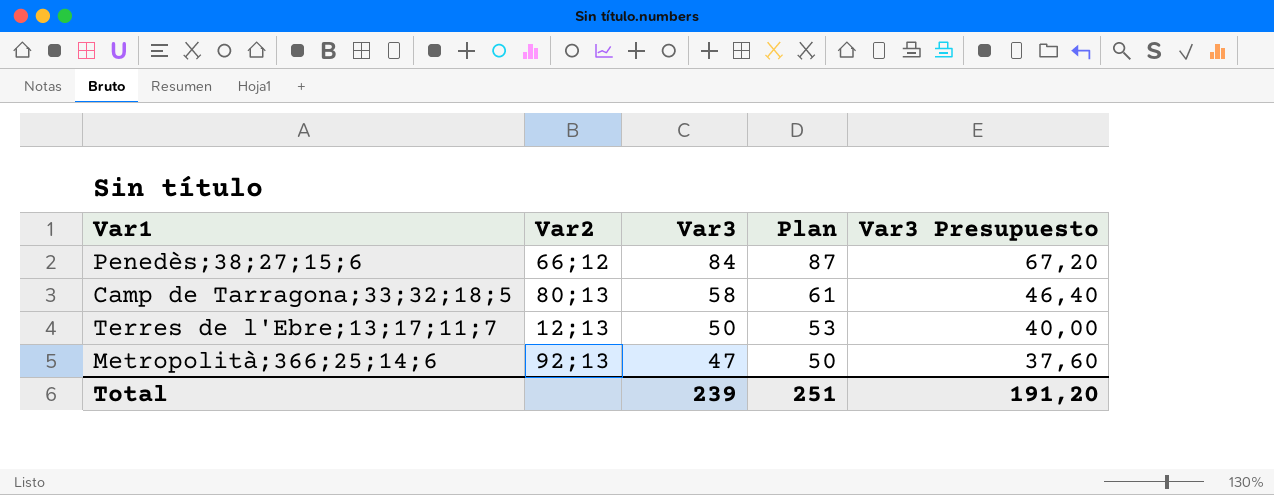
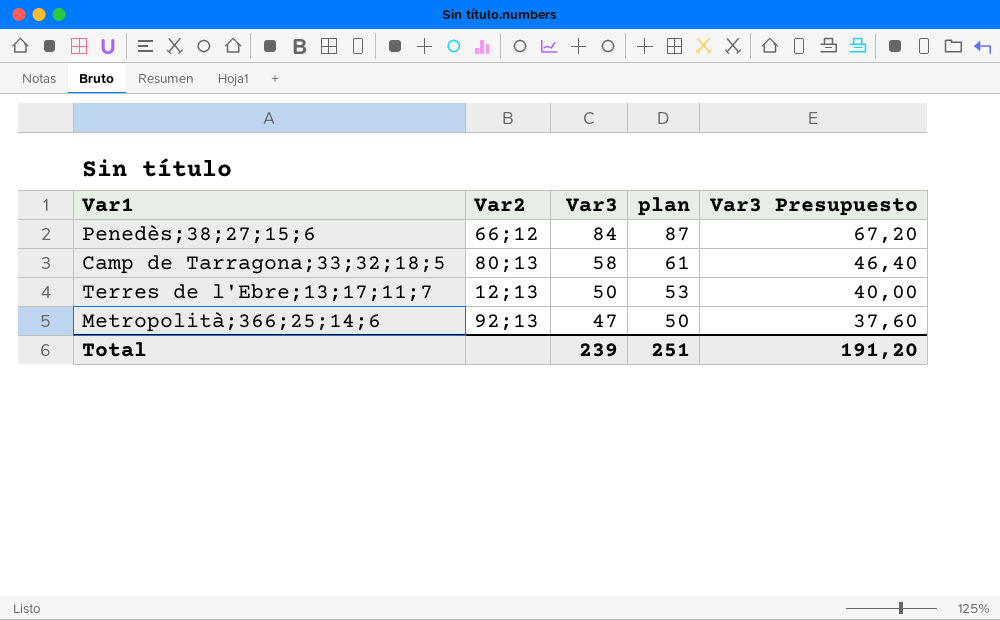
column name: Plan -> plan

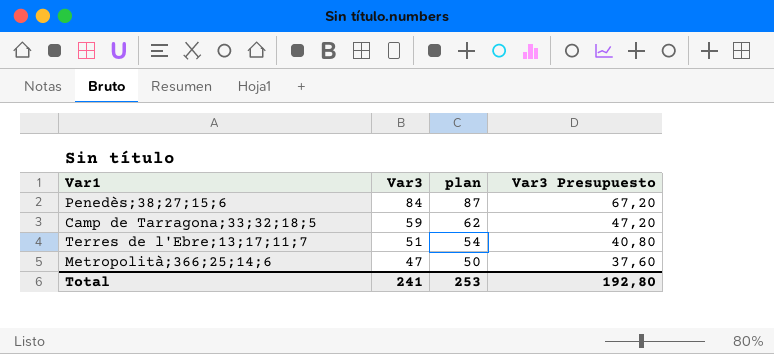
column Var2 | position: 2 -> none
Camp de Tarragona;33;32;18;5 | Var3: 58 -> 59
Camp de Tarragona;33;32;18;5 | plan: 61 -> 62
Camp de Tarragona;33;32;18;5 | Var3 Presupuesto: 46,40 -> 47,20
Terres de l'Ebre;13;17;11;7 | Var3: 50 -> 51
Terres de l'Ebre;13;17;11;7 | plan: 53 -> 54
Terres de l'Ebre;13;17;11;7 | Var3 Presupuesto: 40,00 -> 40,80
Total | Var3: 239 -> 241
Total | plan: 251 -> 253
Total | Var3 Presupuesto: 191,20 -> 192,80

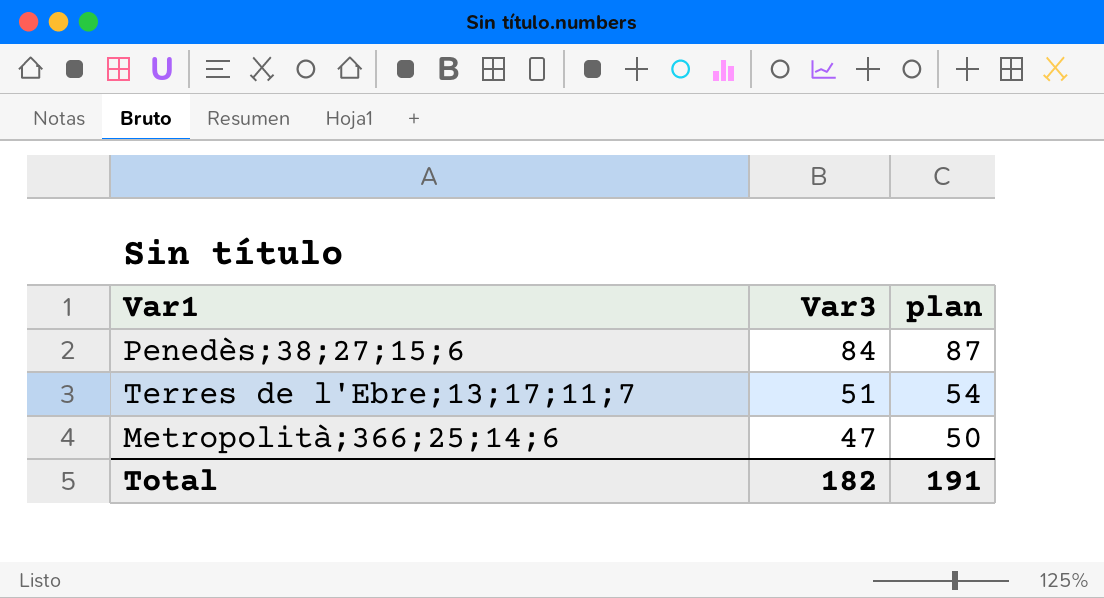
column Var3 Presupuesto | formula: [Var3] * 0,8 -> none
row Camp de Tarragona;33;32;18;5: 59 | 62 | 47,20 -> none
Total | Var3: 241 -> 182
Total | plan: 253 -> 191

